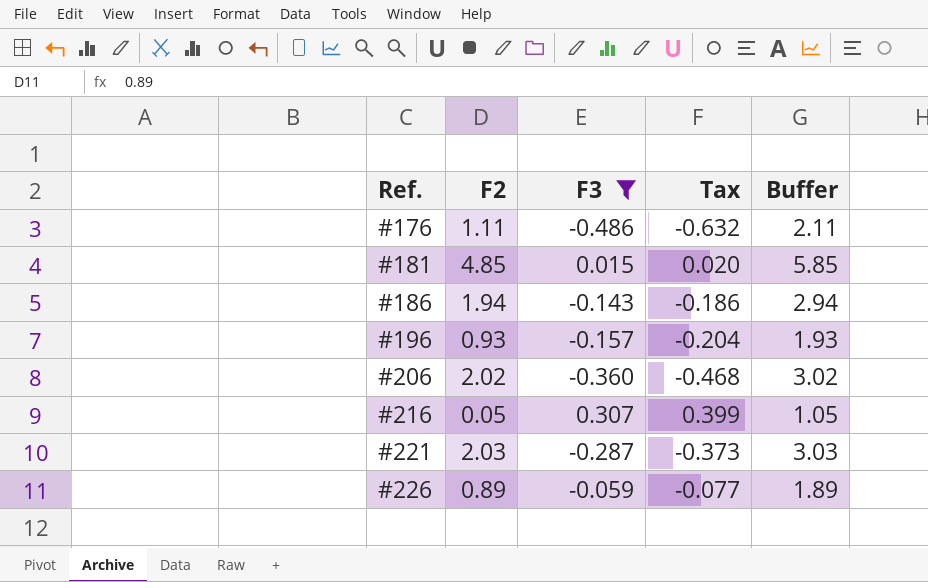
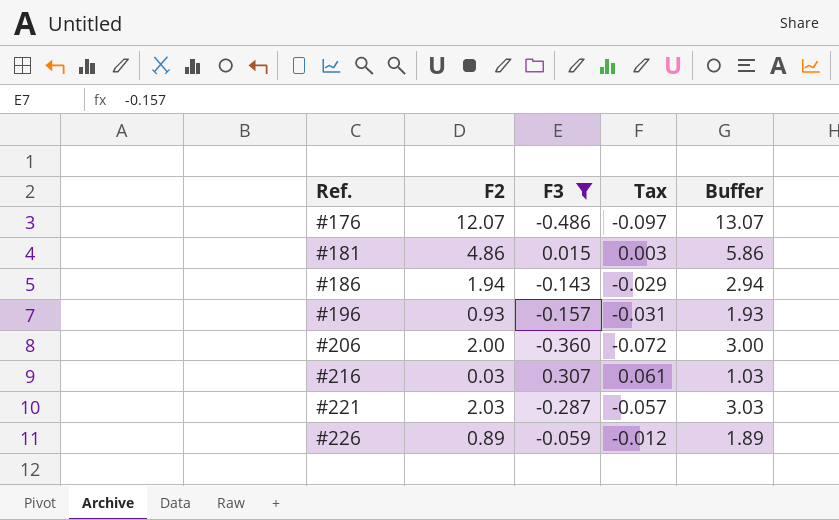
column Tax | formula: [F3] * 1.3 -> [F3] * 0.2
#176 | F2: 1.11 -> 12.07
#176 | Buffer: 2.11 -> 13.07
#181 | F2: 4.85 -> 4.86
#181 | Buffer: 5.85 -> 5.86
#206 | F2: 2.02 -> 2.00
#206 | Buffer: 3.02 -> 3.00
#216 | F2: 0.05 -> 0.03
#216 | Buffer: 1.05 -> 1.03

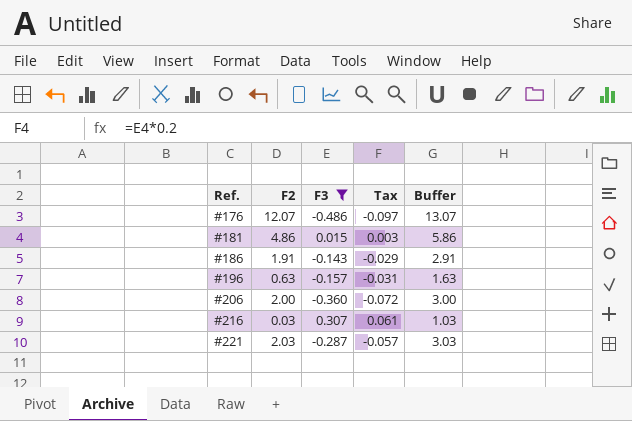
row #226: 0.89 | -0.059 | -0.012 | 1.89 -> none
#186 | F2: 1.94 -> 1.91
#186 | Buffer: 2.94 -> 2.91
#196 | F2: 0.93 -> 0.63
#196 | Buffer: 1.93 -> 1.63

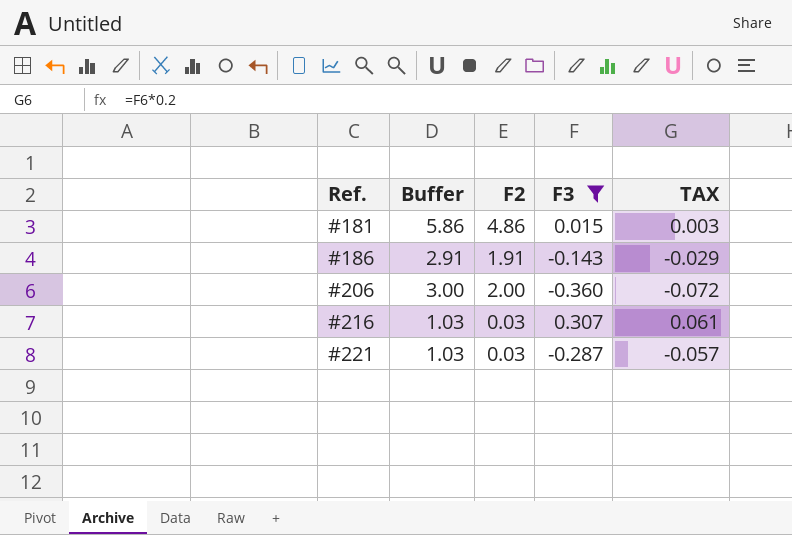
column Buffer | position: 5 -> 2
column name: Tax -> TAX
row #176: 12.07 | -0.486 | -0.097 | 13.07 -> none
row #196: 0.63 | -0.157 | -0.031 | 1.63 -> none
#221 | Buffer: 3.03 -> 1.03
#221 | F2: 2.03 -> 0.03

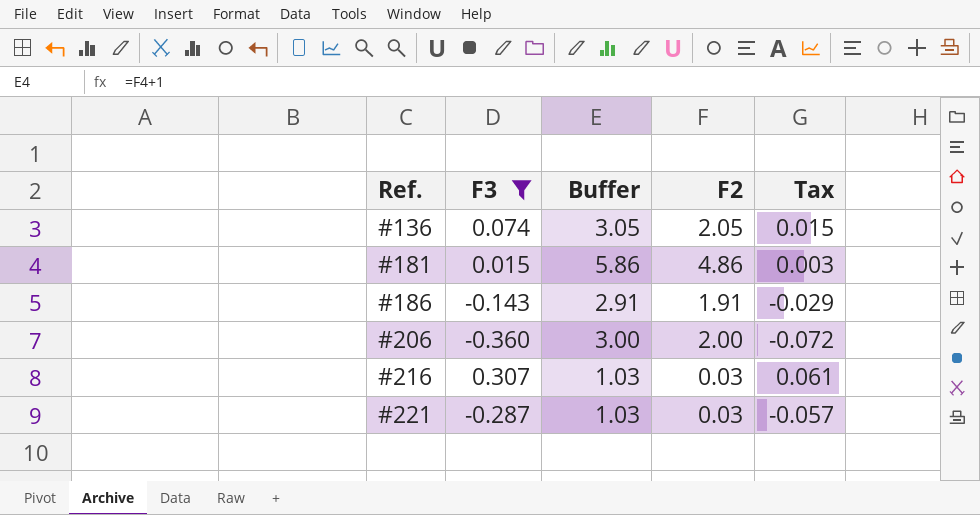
column F3 | position: 4 -> 2
column name: TAX -> Tax
row #136: none -> 0.074 | 3.05 | 2.05 | 0.015

